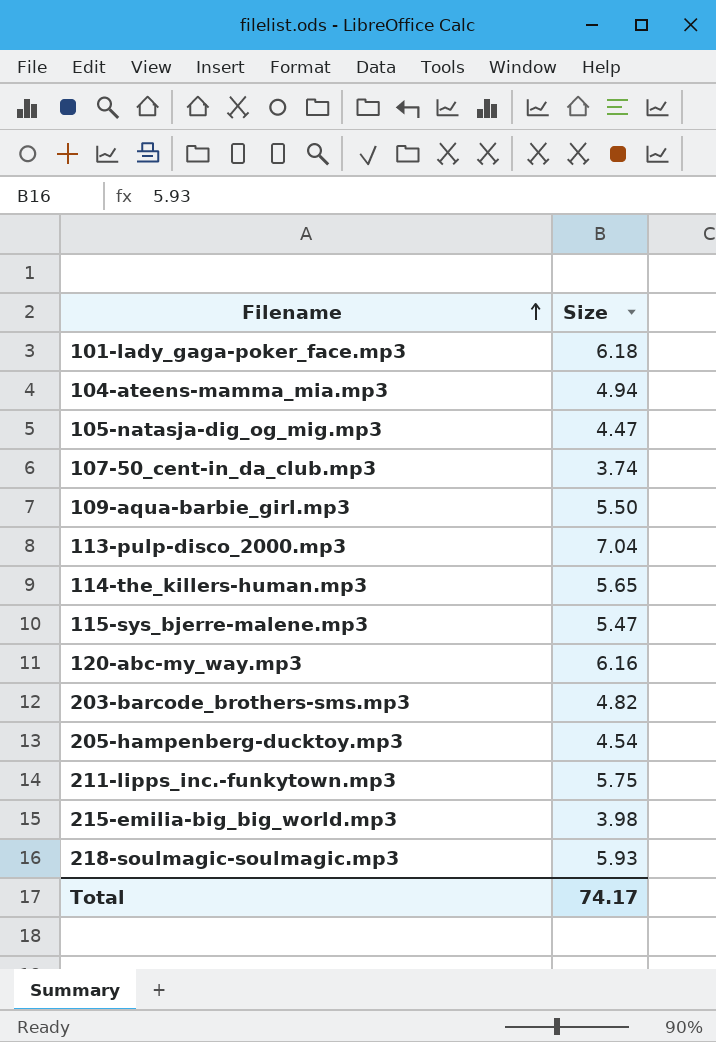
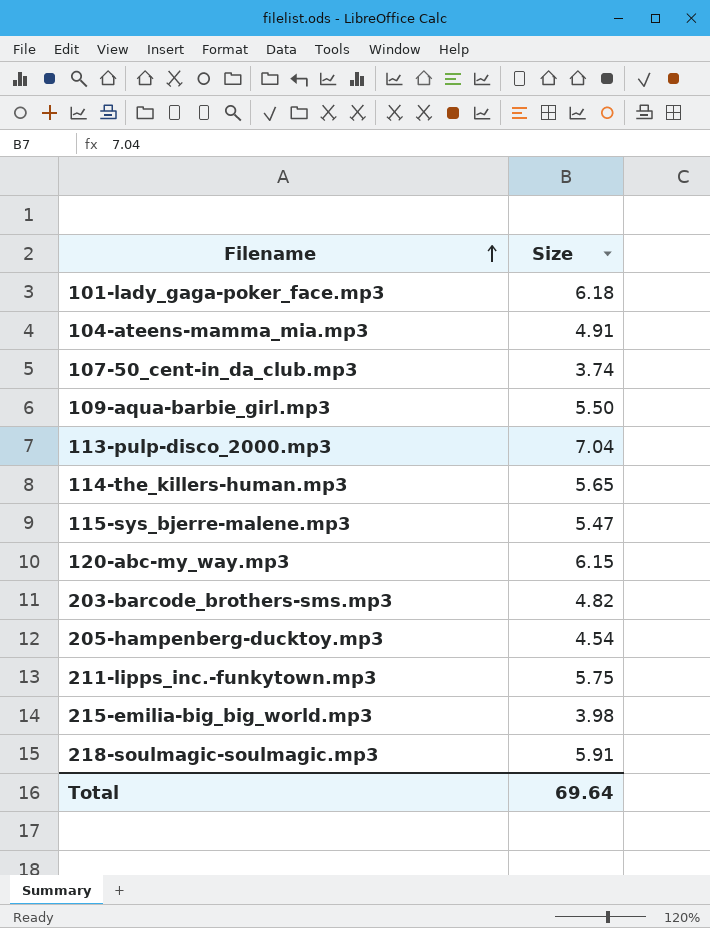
row 105-natasja-dig_og_mig.mp3: 4.47 -> none
104-ateens-mamma_mia.mp3 | Size: 4.94 -> 4.91
120-abc-my_way.mp3 | Size: 6.16 -> 6.15
218-soulmagic-soulmagic.mp3 | Size: 5.93 -> 5.91
Total | Size: 74.17 -> 69.64

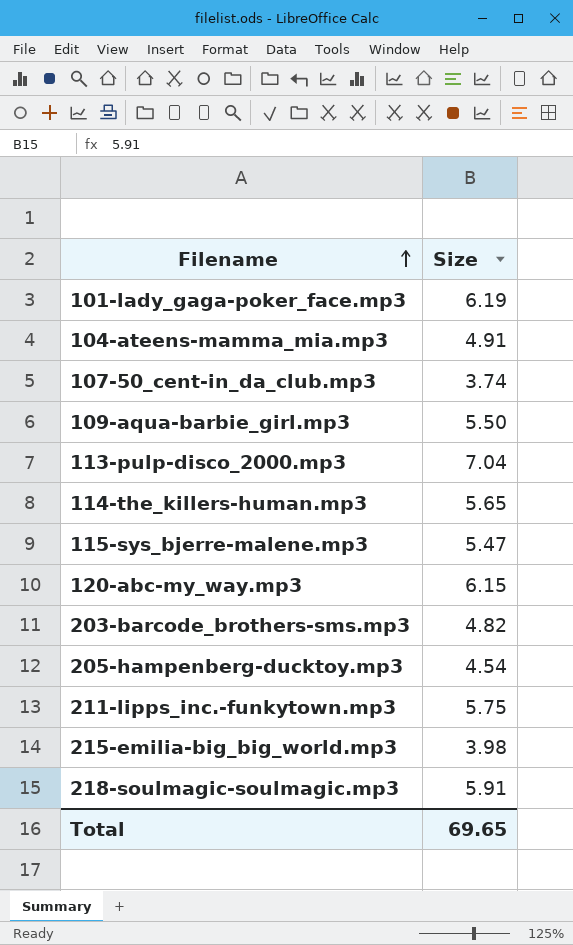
101-lady_gaga-poker_face.mp3 | Size: 6.18 -> 6.19
Total | Size: 69.64 -> 69.65

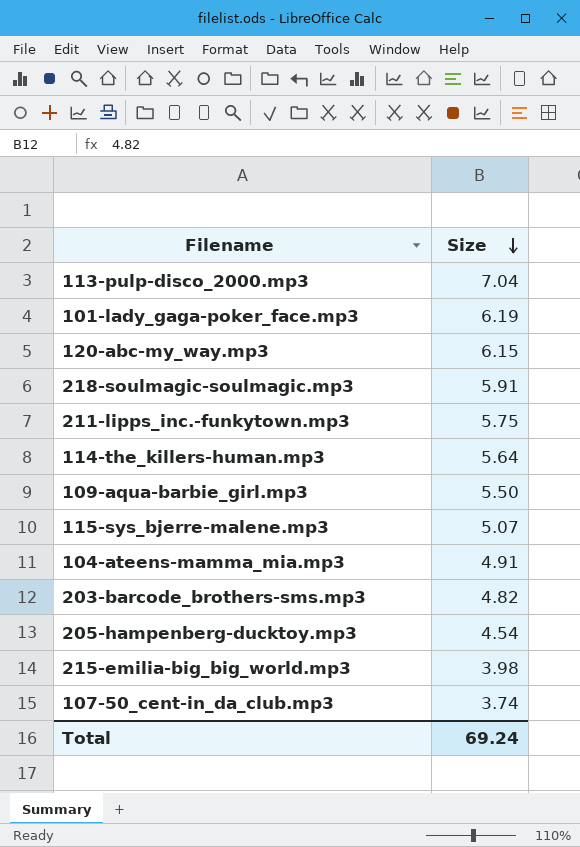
row order: Filename ascending -> Size descending
114-the_killers-human.mp3 | Size: 5.65 -> 5.64
115-sys_bjerre-malene.mp3 | Size: 5.47 -> 5.07
Total | Size: 69.65 -> 69.24

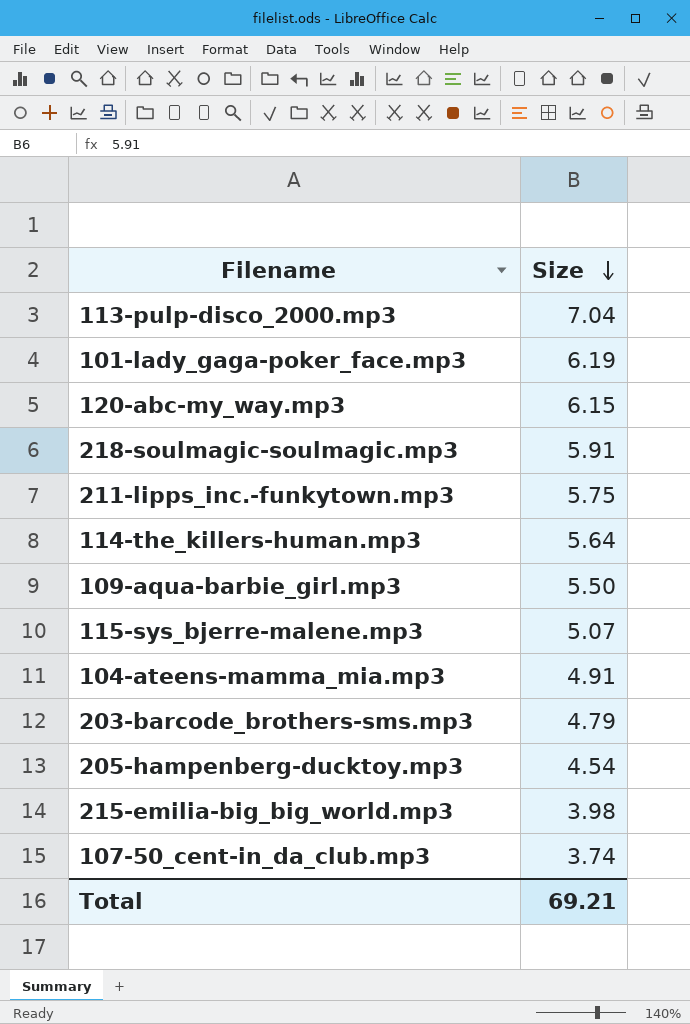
203-barcode_brothers-sms.mp3 | Size: 4.82 -> 4.79
Total | Size: 69.24 -> 69.21

